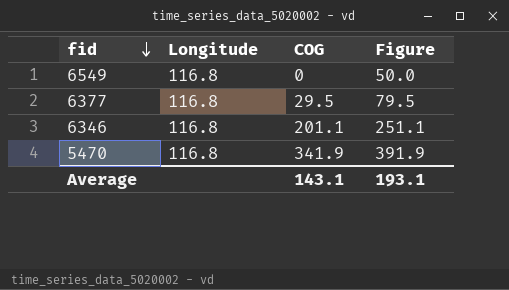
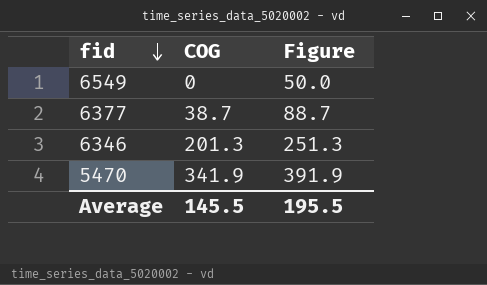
column Longitude | position: 2 -> none
6377 | COG: 29.5 -> 38.7
6377 | Figure: 79.5 -> 88.7
6346 | COG: 201.1 -> 201.3
6346 | Figure: 251.1 -> 251.3
Average | COG: 143.1 -> 145.5
Average | Figure: 193.1 -> 195.5

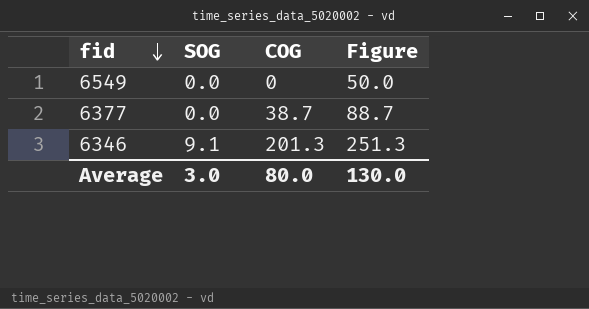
column SOG | position: none -> 2
row 5470: 341.9 | 391.9 -> none
Average | COG: 145.5 -> 80.0
Average | Figure: 195.5 -> 130.0

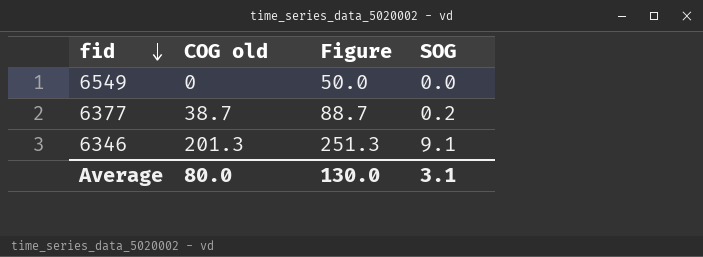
column name: COG -> COG old
column SOG | position: 2 -> 4
6377 | SOG: 0.0 -> 0.2
Average | SOG: 3.0 -> 3.1

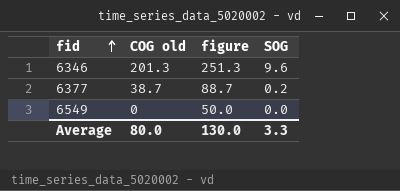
row order: fid descending -> fid ascending
column name: Figure -> figure
6346 | SOG: 9.1 -> 9.6
Average | SOG: 3.1 -> 3.3

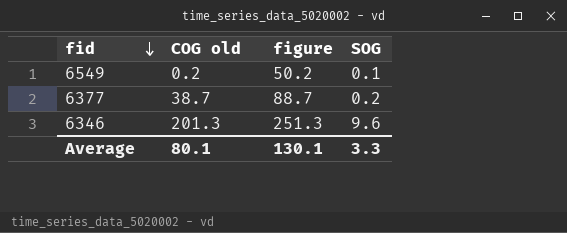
row order: fid ascending -> fid descending
6549 | COG old: 0 -> 0.2
6549 | figure: 50.0 -> 50.2
6549 | SOG: 0.0 -> 0.1
Average | COG old: 80.0 -> 80.1
Average | figure: 130.0 -> 130.1

